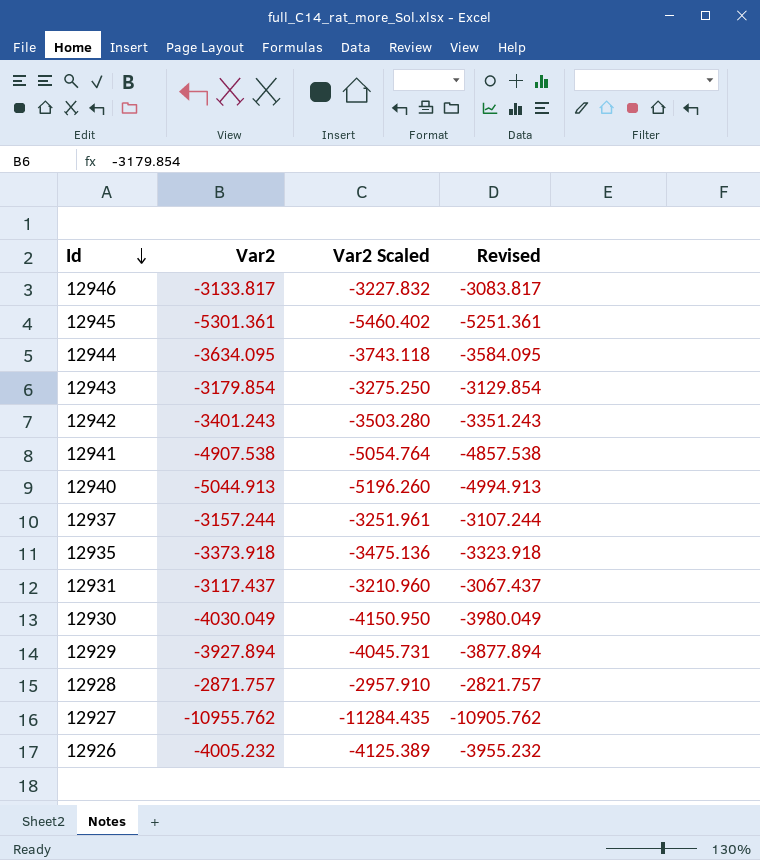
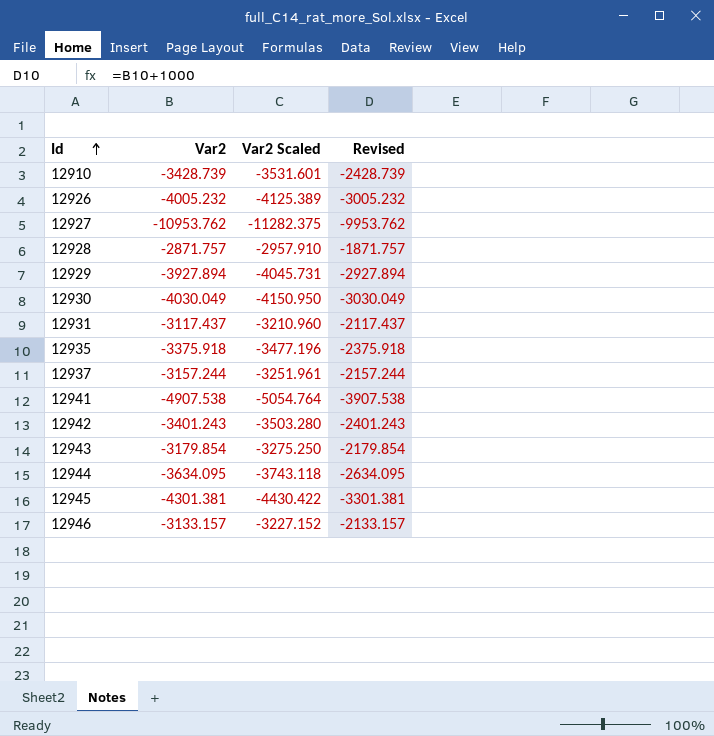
row order: Id descending -> Id ascending
column Revised | formula: [Var2] + 50 -> [Var2] + 1000
row 12940: -5044.913 | -5196.260 | -4994.913 -> none
row 12910: none -> -3428.739 | -3531.601 | -2428.739
12927 | Var2: -10955.762 -> -10953.762
12927 | Var2 Scaled: -11284.435 -> -11282.375
12935 | Var2: -3373.918 -> -3375.918
12935 | Var2 Scaled: -3475.136 -> -3477.196
12945 | Var2: -5301.361 -> -4301.381
12945 | Var2 Scaled: -5460.402 -> -4430.422
12946 | Var2: -3133.817 -> -3133.157
12946 | Var2 Scaled: -3227.832 -> -3227.152

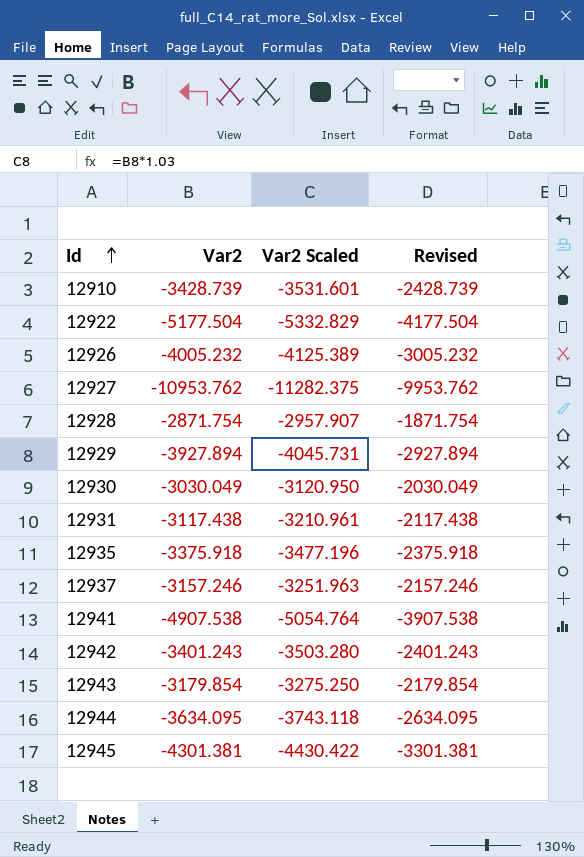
row 12946: -3133.157 | -3227.152 | -2133.157 -> none
row 12922: none -> -5177.504 | -5332.829 | -4177.504
12928 | Var2: -2871.757 -> -2871.754
12928 | Var2 Scaled: -2957.910 -> -2957.907
12928 | Revised: -1871.757 -> -1871.754
12930 | Var2: -4030.049 -> -3030.049
12930 | Var2 Scaled: -4150.950 -> -3120.950
12930 | Revised: -3030.049 -> -2030.049
12931 | Var2: -3117.437 -> -3117.438
12931 | Var2 Scaled: -3210.960 -> -3210.961
12931 | Revised: -2117.437 -> -2117.438
12937 | Var2: -3157.244 -> -3157.246
12937 | Var2 Scaled: -3251.961 -> -3251.963
12937 | Revised: -2157.244 -> -2157.246

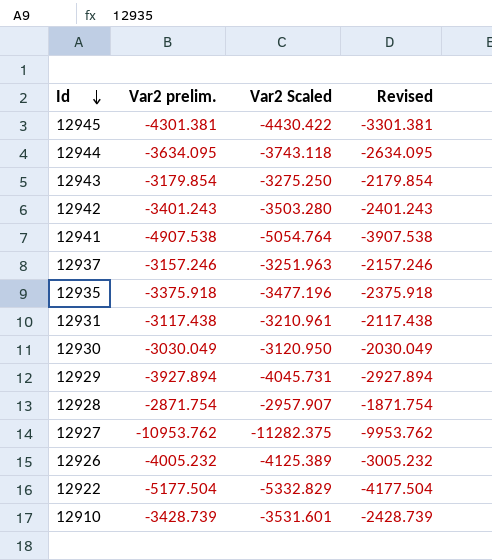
row order: Id ascending -> Id descending
column name: Var2 -> Var2 prelim.

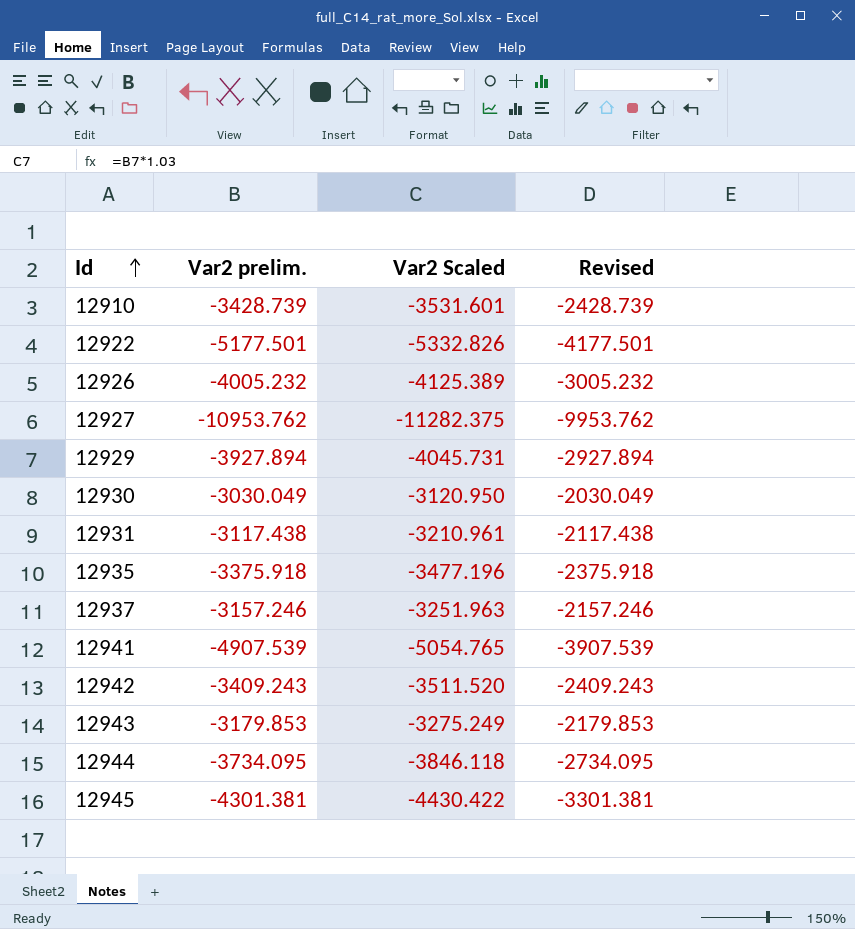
row order: Id descending -> Id ascending
row 12928: -2871.754 | -2957.907 | -1871.754 -> none
12922 | Var2 prelim.: -5177.504 -> -5177.501
12922 | Var2 Scaled: -5332.829 -> -5332.826
12922 | Revised: -4177.504 -> -4177.501
12941 | Var2 prelim.: -4907.538 -> -4907.539
12941 | Var2 Scaled: -5054.764 -> -5054.765
12941 | Revised: -3907.538 -> -3907.539
12942 | Var2 prelim.: -3401.243 -> -3409.243
12942 | Var2 Scaled: -3503.280 -> -3511.520
12942 | Revised: -2401.243 -> -2409.243
12943 | Var2 prelim.: -3179.854 -> -3179.853
12943 | Var2 Scaled: -3275.250 -> -3275.249
12943 | Revised: -2179.854 -> -2179.853
12944 | Var2 prelim.: -3634.095 -> -3734.095
12944 | Var2 Scaled: -3743.118 -> -3846.118
12944 | Revised: -2634.095 -> -2734.095

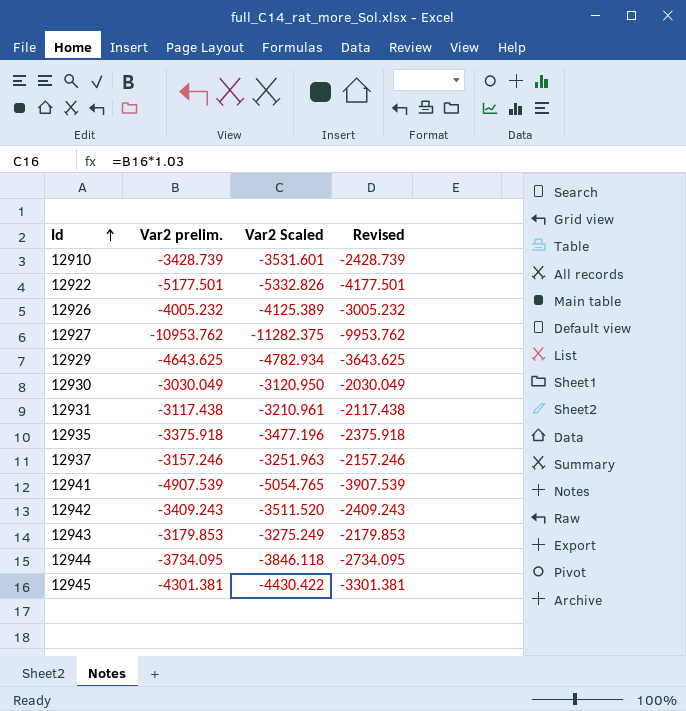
12929 | Var2 prelim.: -3927.894 -> -4643.625
12929 | Var2 Scaled: -4045.731 -> -4782.934
12929 | Revised: -2927.894 -> -3643.625

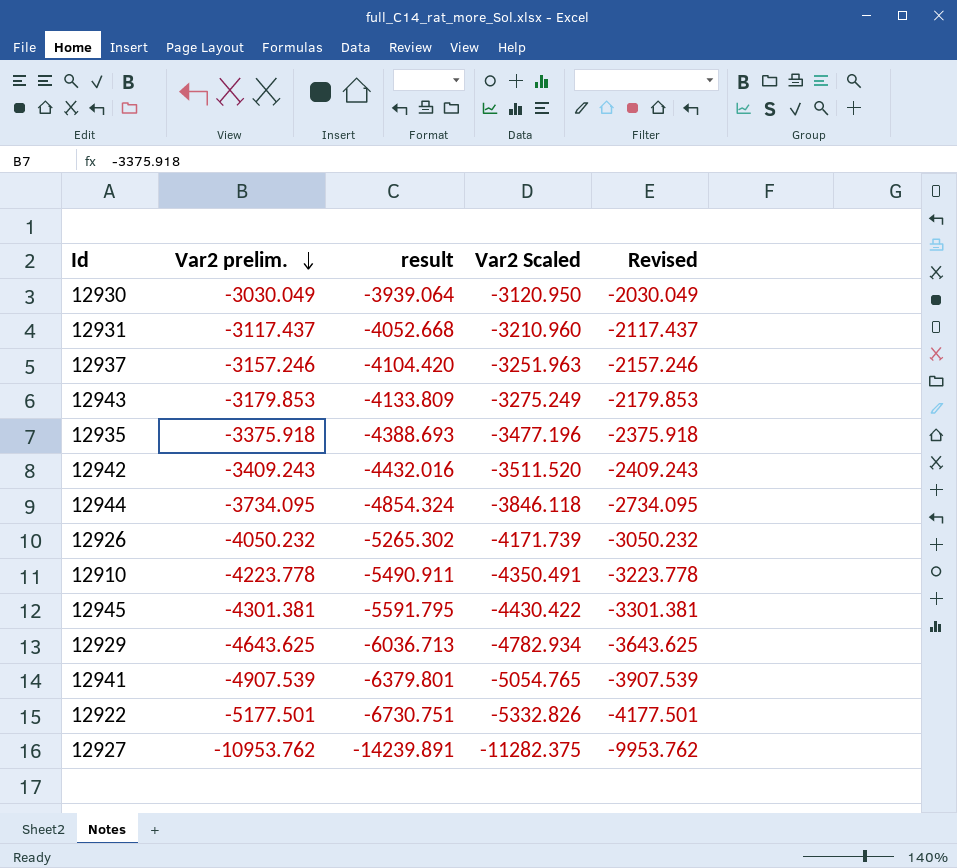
row order: Id ascending -> Var2 prelim. descending
column result | formula: none -> [Var2 prelim.] * 1.3
12931 | Var2 prelim.: -3117.438 -> -3117.437
12931 | Var2 Scaled: -3210.961 -> -3210.960
12931 | Revised: -2117.438 -> -2117.437
12926 | Var2 prelim.: -4005.232 -> -4050.232
12926 | Var2 Scaled: -4125.389 -> -4171.739
12926 | Revised: -3005.232 -> -3050.232
12910 | Var2 prelim.: -3428.739 -> -4223.778
12910 | Var2 Scaled: -3531.601 -> -4350.491
12910 | Revised: -2428.739 -> -3223.778

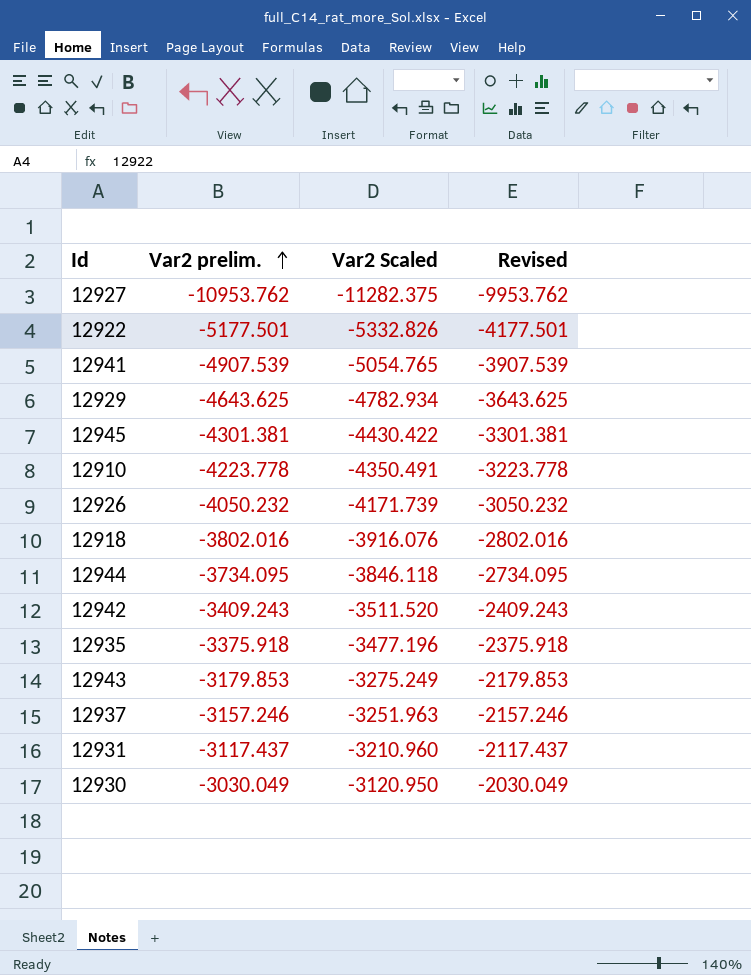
row order: Var2 prelim. descending -> Var2 prelim. ascending
column result | formula: [Var2 prelim.] * 1.3 -> none
row 12918: none -> -3802.016 | -3916.076 | -2802.016

